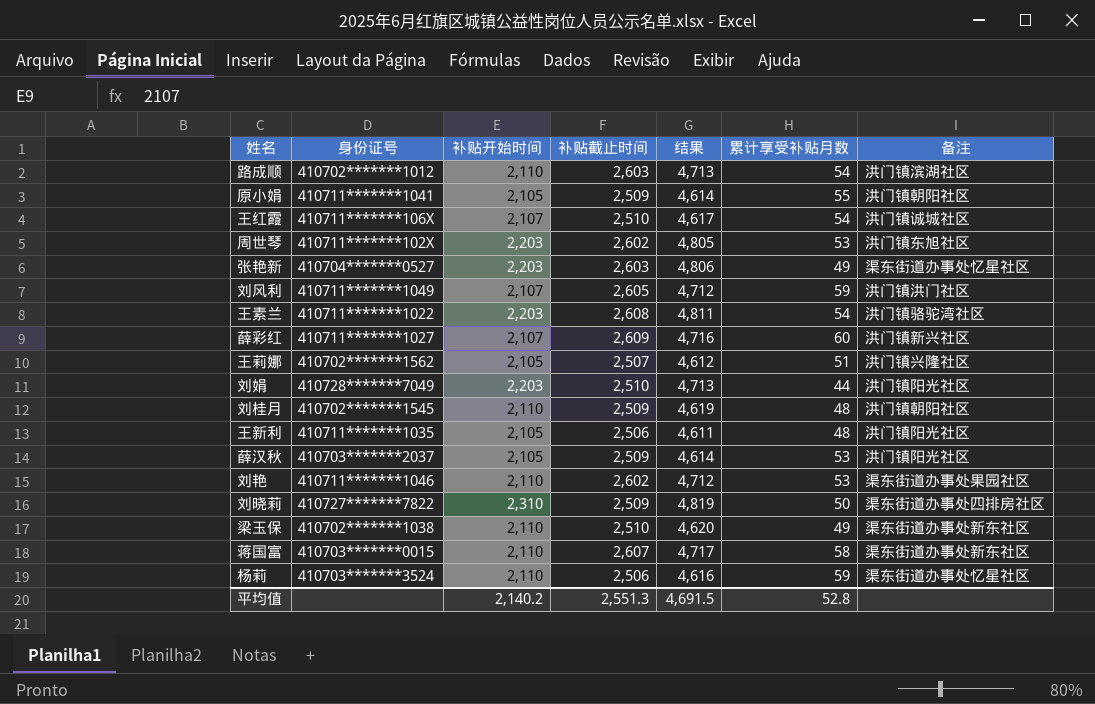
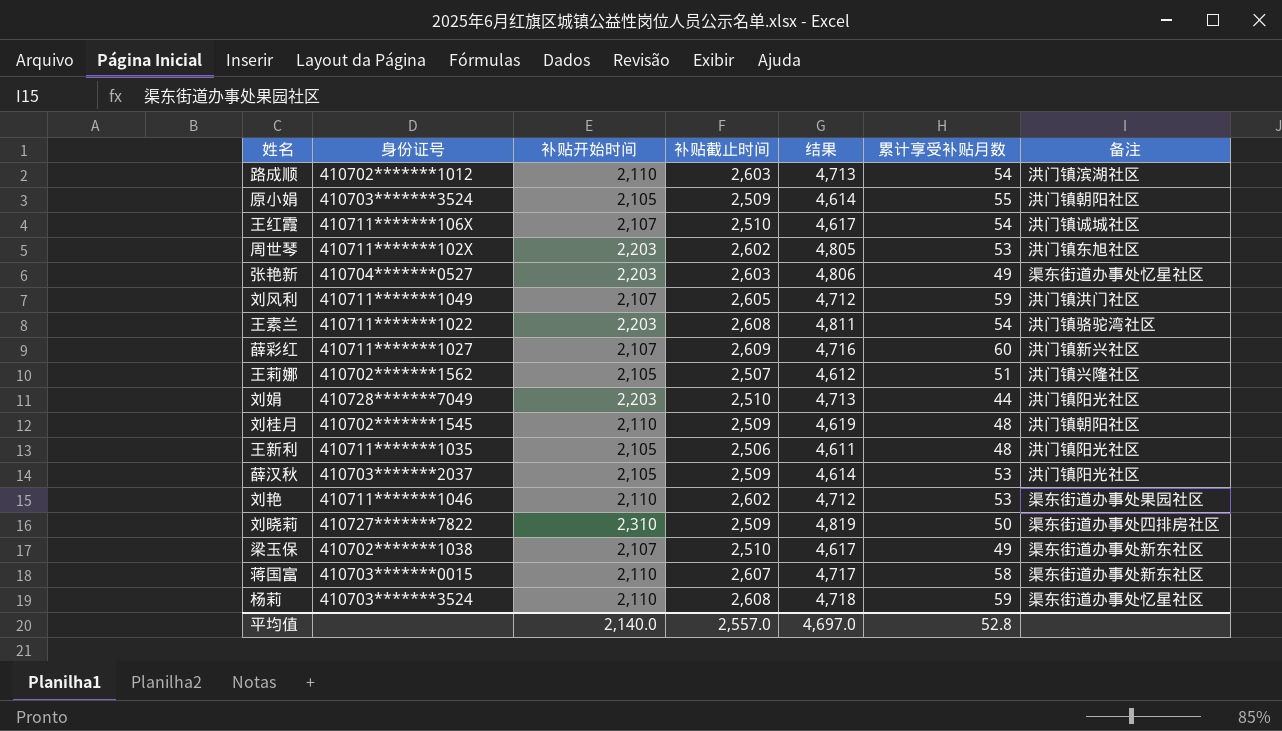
原小娟 | 身份证号: 410711*******1041 -> 410703*******3524
梁玉保 | 补贴开始时间: 2,110 -> 2,107
梁玉保 | 结果: 4,620 -> 4,617
杨莉 | 补贴截止时间: 2,506 -> 2,608
杨莉 | 结果: 4,616 -> 4,718
平均值 | 补贴开始时间: 2,140.2 -> 2,140.0
平均值 | 补贴截止时间: 2,551.3 -> 2,557.0
平均值 | 结果: 4,691.5 -> 4,697.0

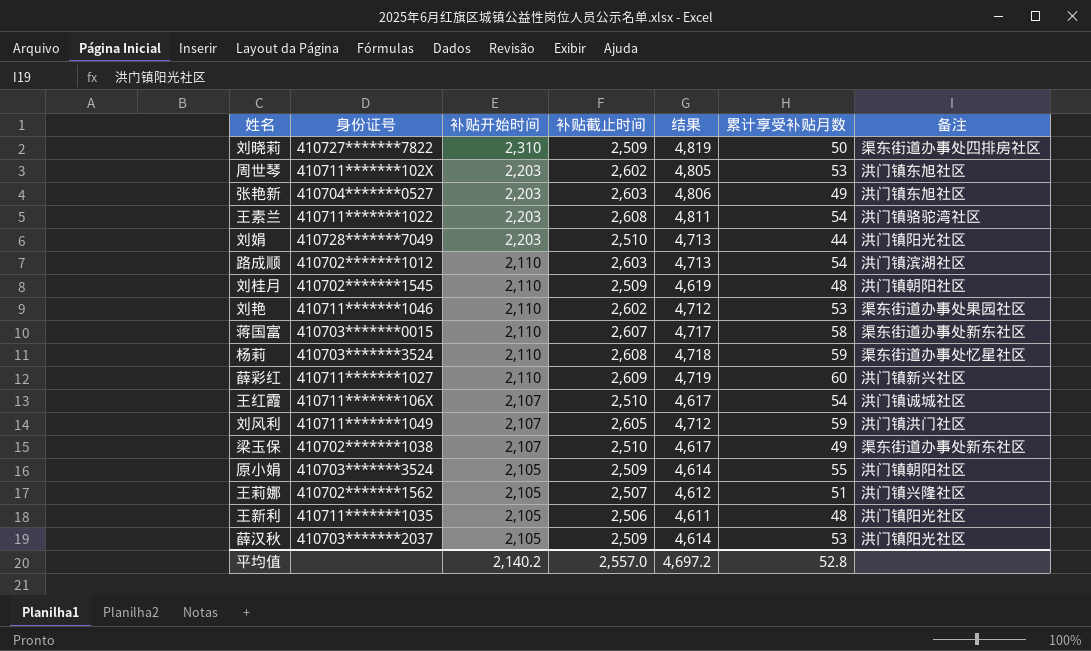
row order: none -> 补贴开始时间 descending
张艳新 | 备注: 渠东街道办事处忆星社区 -> 洪门镇东旭社区
薛彩红 | 补贴开始时间: 2,107 -> 2,110
薛彩红 | 结果: 4,716 -> 4,719
平均值 | 补贴开始时间: 2,140.0 -> 2,140.2
平均值 | 结果: 4,697.0 -> 4,697.2

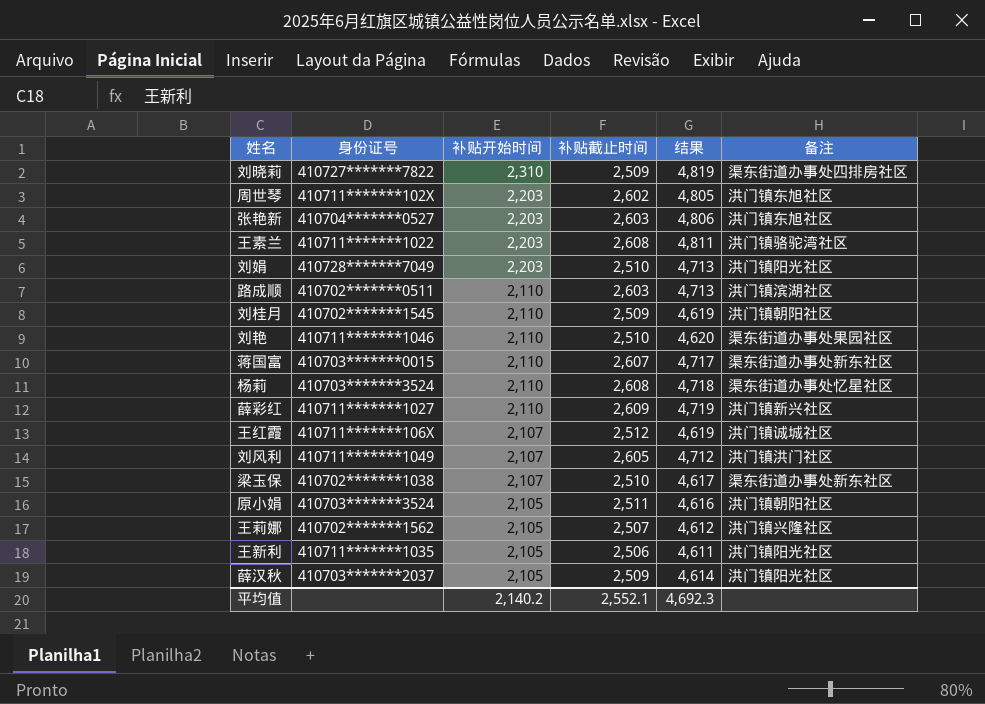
column 累计享受补贴月数 | position: 6 -> none
路成顺 | 身份证号: 410702*******1012 -> 410702*******0511
刘艳 | 补贴截止时间: 2,602 -> 2,510
刘艳 | 结果: 4,712 -> 4,620
王红霞 | 补贴截止时间: 2,510 -> 2,512
王红霞 | 结果: 4,617 -> 4,619
原小娟 | 补贴截止时间: 2,509 -> 2,511
原小娟 | 结果: 4,614 -> 4,616
平均值 | 补贴截止时间: 2,557.0 -> 2,552.1
平均值 | 结果: 4,697.2 -> 4,692.3

